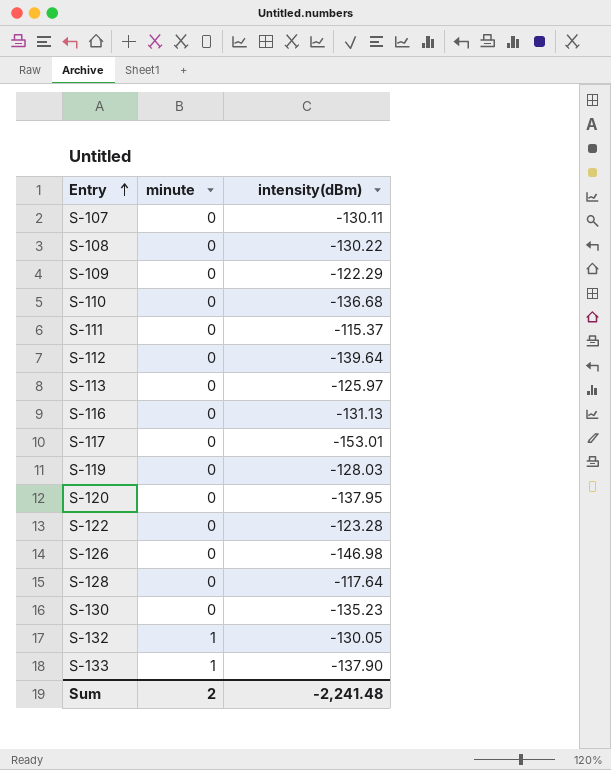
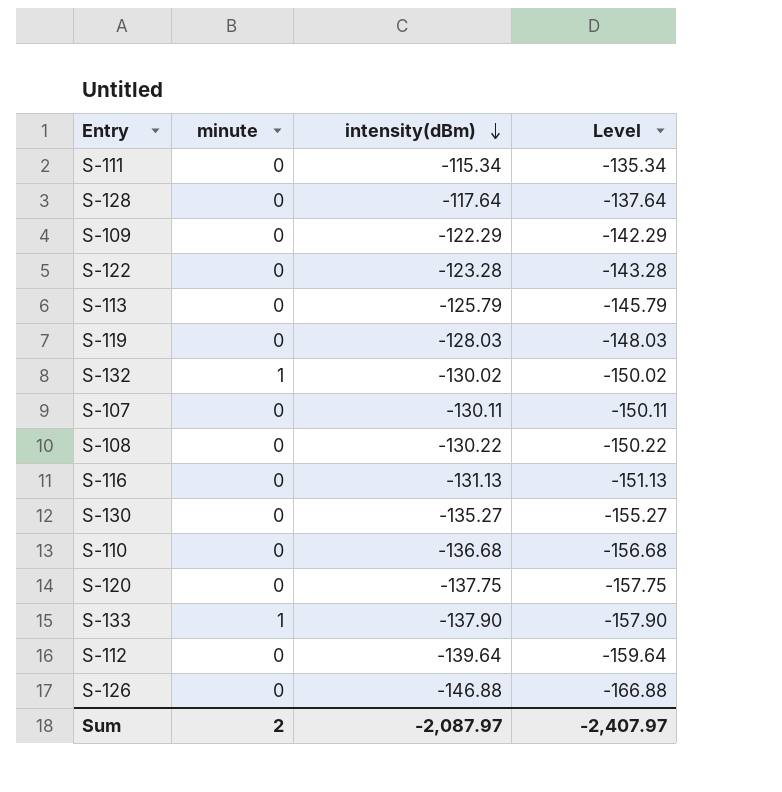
row order: Entry ascending -> intensity(dBm) descending
column Level | formula: none -> [intensity(dBm)] - 20
row S-117: 0 | -153.01 -> none
S-111 | intensity(dBm): -115.37 -> -115.34
S-113 | intensity(dBm): -125.97 -> -125.79
S-132 | intensity(dBm): -130.05 -> -130.02
S-130 | intensity(dBm): -135.23 -> -135.27
S-120 | intensity(dBm): -137.95 -> -137.75
S-126 | intensity(dBm): -146.98 -> -146.88
Sum | intensity(dBm): -2,241.48 -> -2,087.97

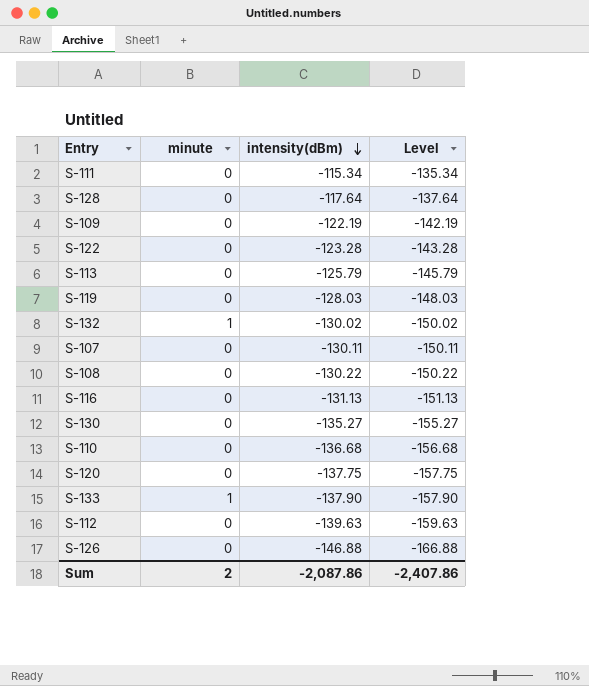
S-109 | intensity(dBm): -122.29 -> -122.19
S-109 | Level: -142.29 -> -142.19
S-112 | intensity(dBm): -139.64 -> -139.63
S-112 | Level: -159.64 -> -159.63
Sum | intensity(dBm): -2,087.97 -> -2,087.86
Sum | Level: -2,407.97 -> -2,407.86

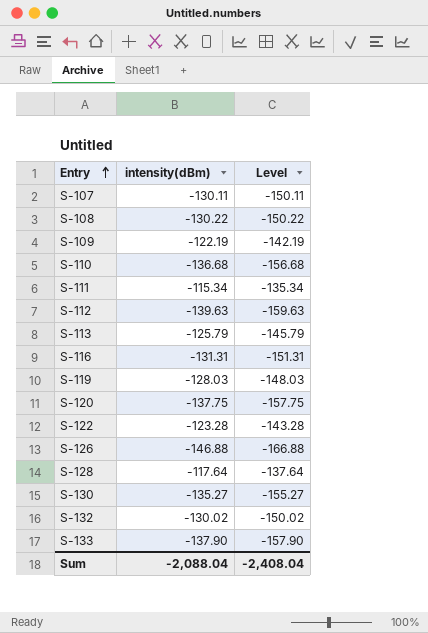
row order: intensity(dBm) descending -> Entry ascending
column minute | position: 2 -> none
S-116 | intensity(dBm): -131.13 -> -131.31
S-116 | Level: -151.13 -> -151.31
Sum | intensity(dBm): -2,087.86 -> -2,088.04
Sum | Level: -2,407.86 -> -2,408.04

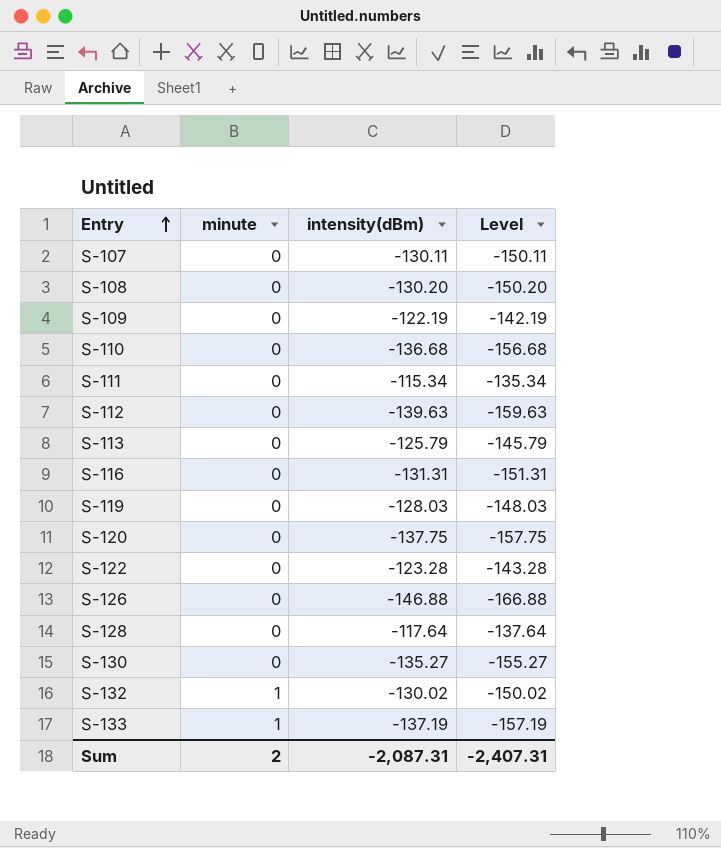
column minute | position: none -> 2
S-108 | intensity(dBm): -130.22 -> -130.20
S-108 | Level: -150.22 -> -150.20
S-133 | intensity(dBm): -137.90 -> -137.19
S-133 | Level: -157.90 -> -157.19
Sum | intensity(dBm): -2,088.04 -> -2,087.31
Sum | Level: -2,408.04 -> -2,407.31

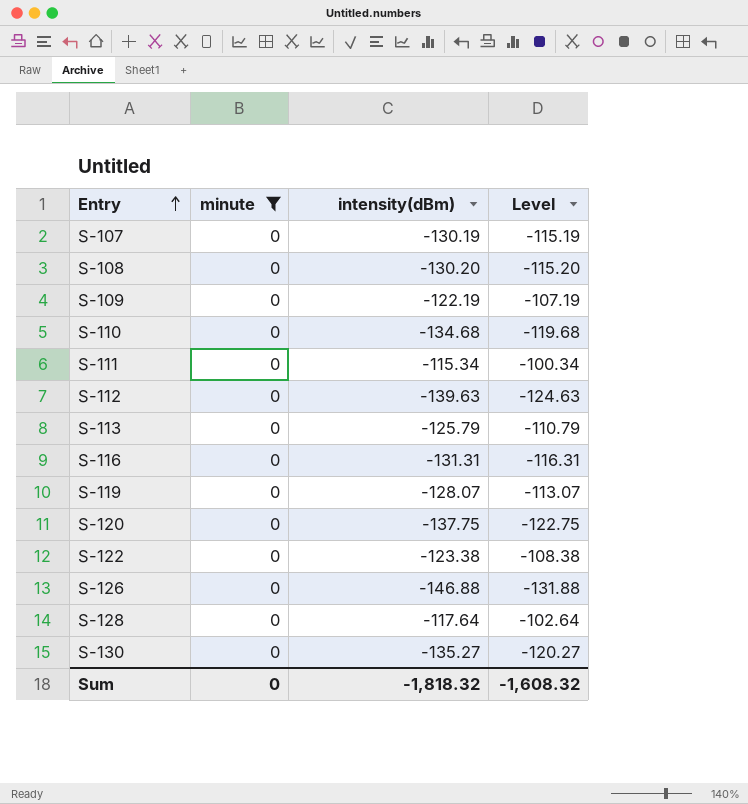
filter: none -> minute = 0
column Level | formula: [intensity(dBm)] - 20 -> [intensity(dBm)] + 15
S-107 | intensity(dBm): -130.11 -> -130.19
S-110 | intensity(dBm): -136.68 -> -134.68
S-119 | intensity(dBm): -128.03 -> -128.07
S-122 | intensity(dBm): -123.28 -> -123.38
Sum | minute: 2 -> 0
Sum | intensity(dBm): -2,087.31 -> -1,818.32
Sum | Level: -2,407.31 -> -1,608.32

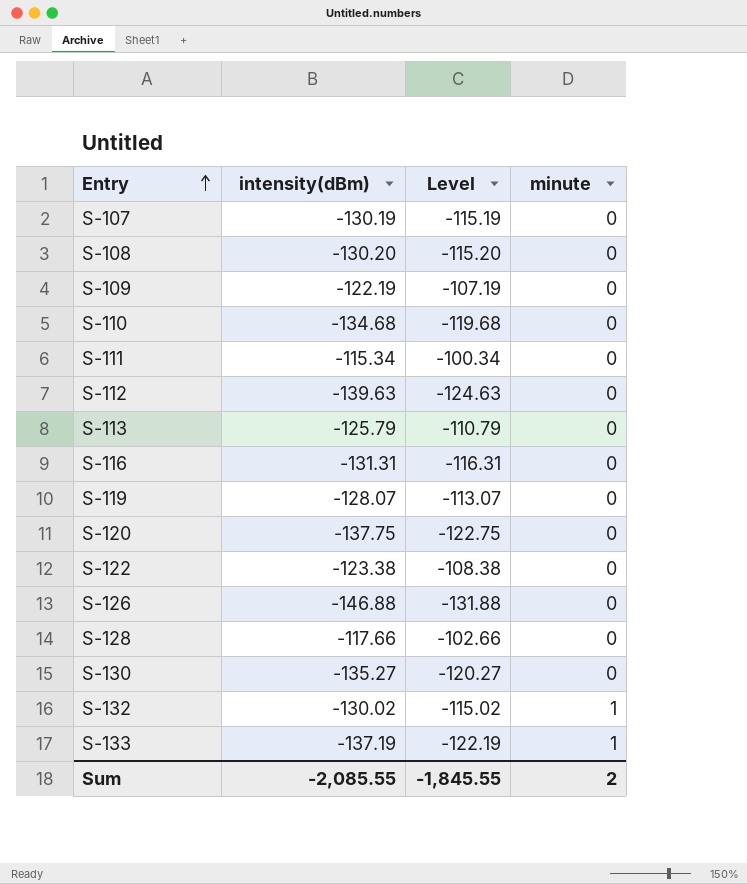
filter: minute = 0 -> none
column minute | position: 2 -> 4
S-128 | intensity(dBm): -117.64 -> -117.66
S-128 | Level: -102.64 -> -102.66
Sum | intensity(dBm): -1,818.32 -> -2,085.55
Sum | Level: -1,608.32 -> -1,845.55
Sum | minute: 0 -> 2

